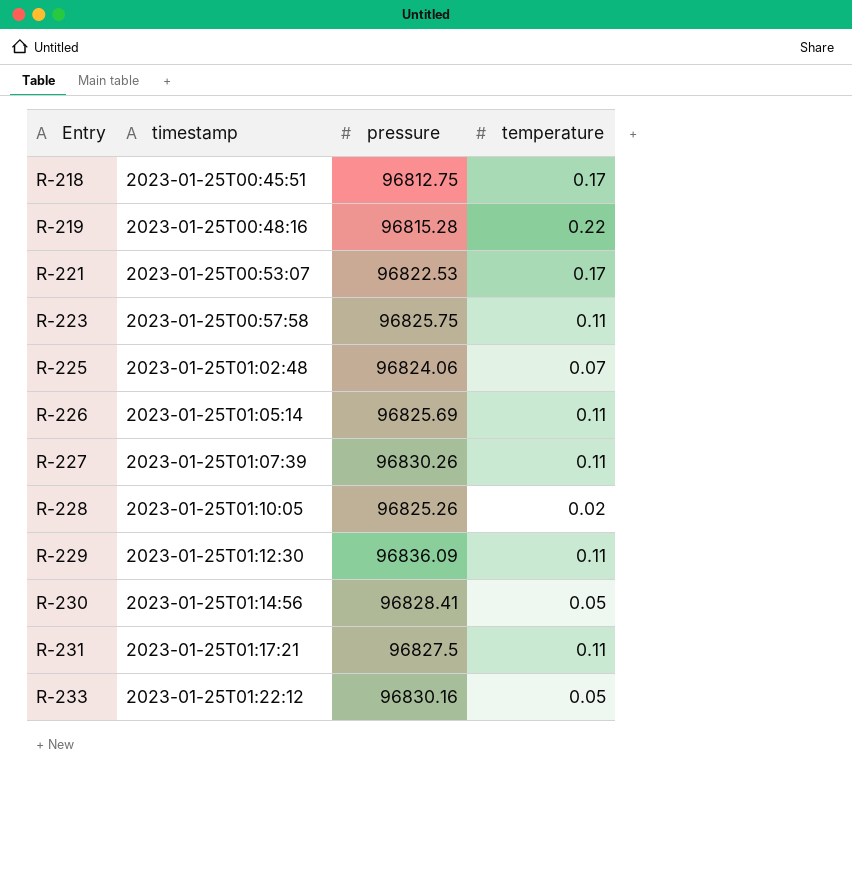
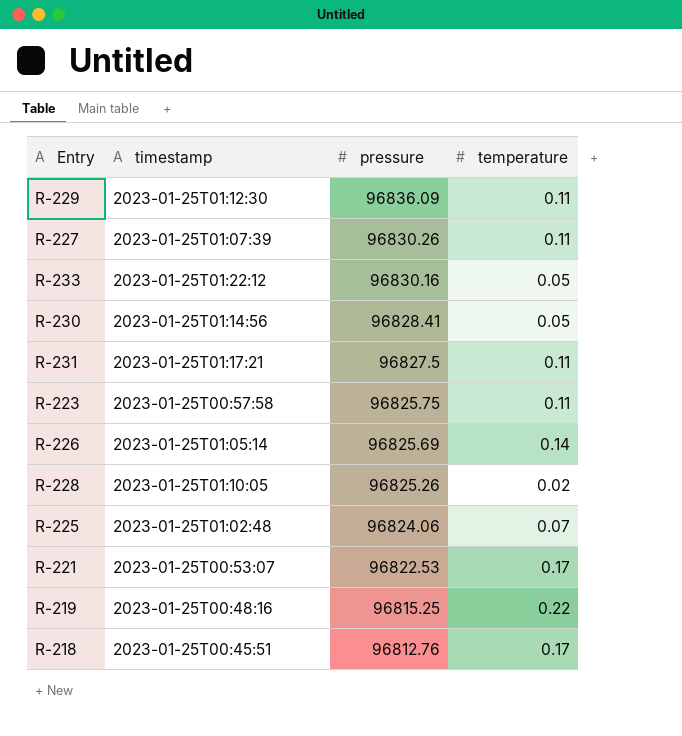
row order: Entry ascending -> pressure descending
R-226 | temperature: 0.11 -> 0.14
R-219 | pressure: 96815.28 -> 96815.25
R-218 | pressure: 96812.75 -> 96812.76

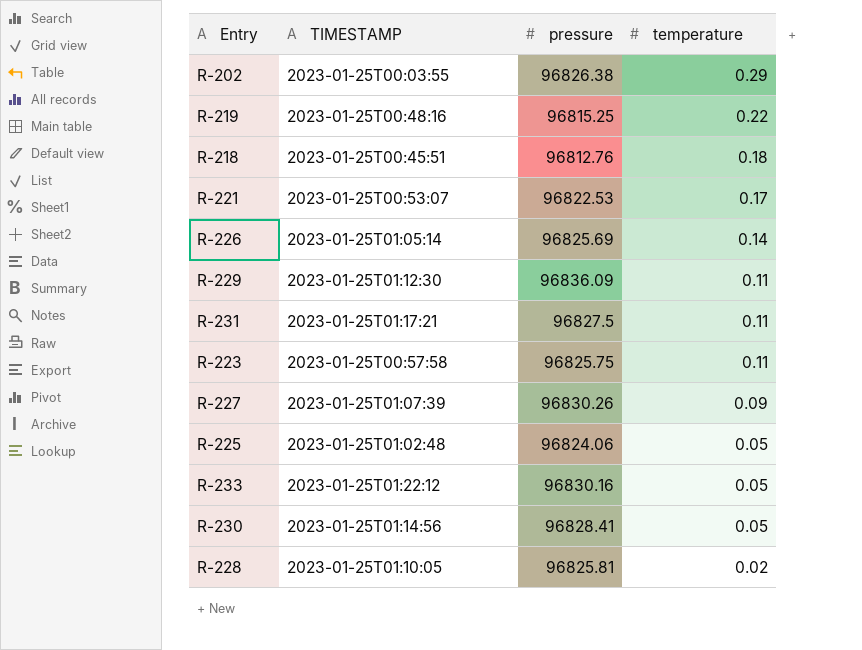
row order: pressure descending -> temperature descending
column name: timestamp -> TIMESTAMP
row R-202: none -> 2023-01-25T00:03:55 | 96826.38 | 0.29
R-218 | temperature: 0.17 -> 0.18
R-227 | temperature: 0.11 -> 0.09
R-225 | temperature: 0.07 -> 0.05
R-228 | pressure: 96825.26 -> 96825.81

